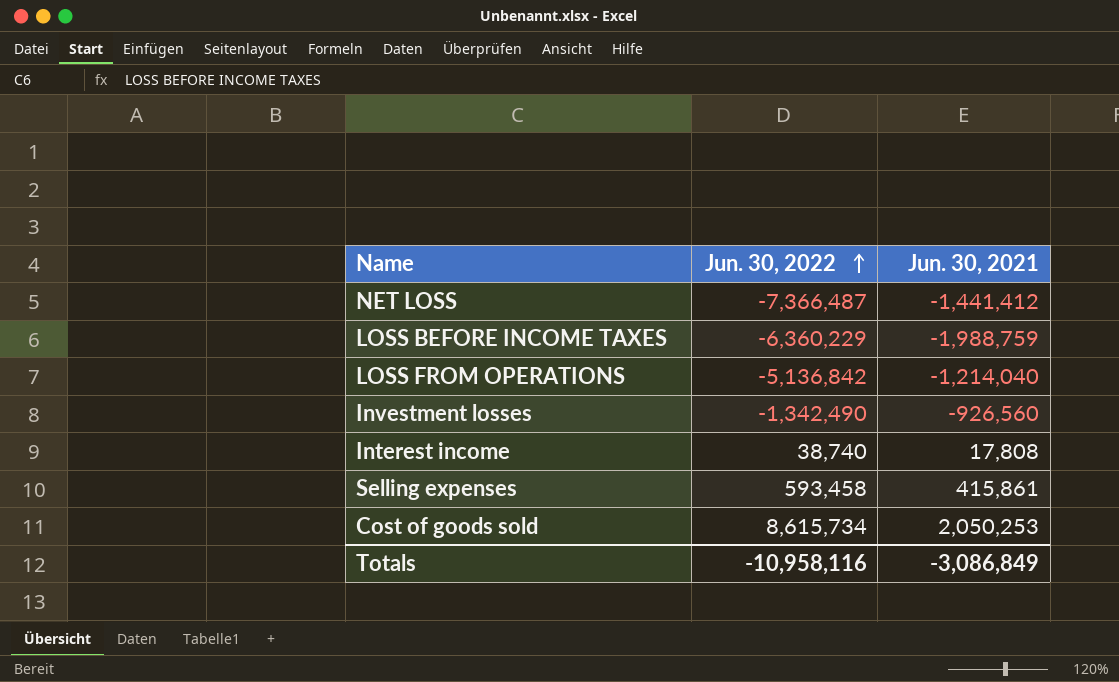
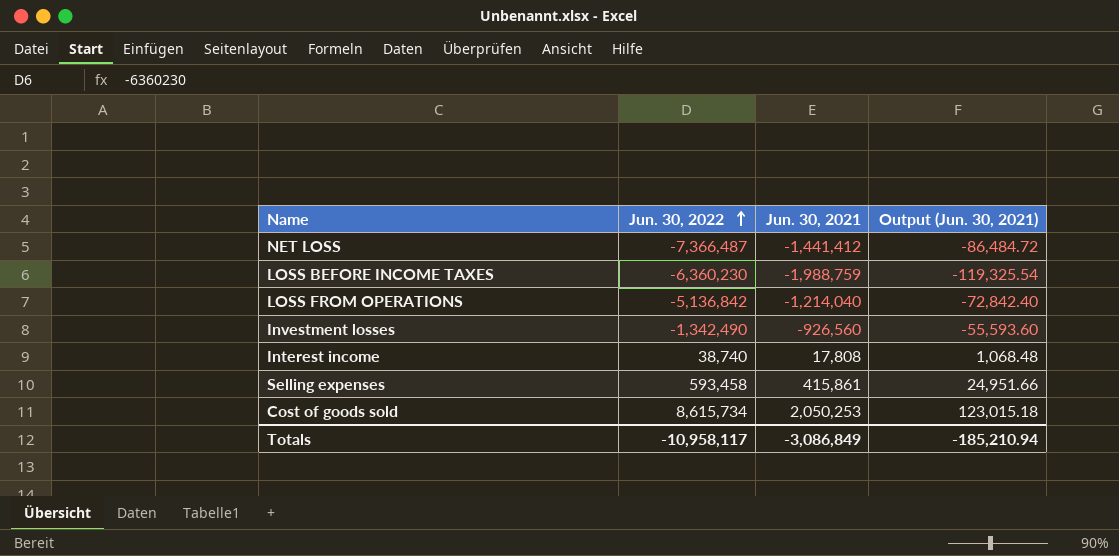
column Output (Jun. 30, 2021) | formula: none -> [Jun. 30, 2021] * 0.06
LOSS BEFORE INCOME TAXES | Jun. 30, 2022: -6,360,229 -> -6,360,230
Totals | Jun. 30, 2022: -10,958,116 -> -10,958,117

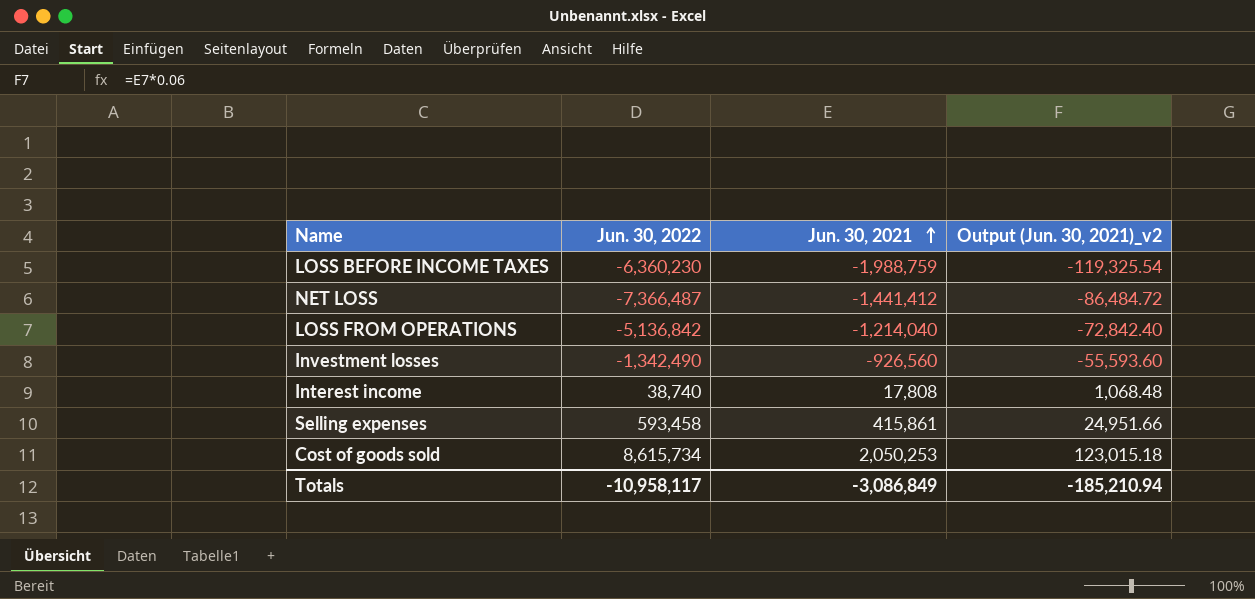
row order: Jun. 30, 2022 ascending -> Jun. 30, 2021 ascending
column name: Output (Jun. 30, 2021) -> Output (Jun. 30, 2021)_v2

